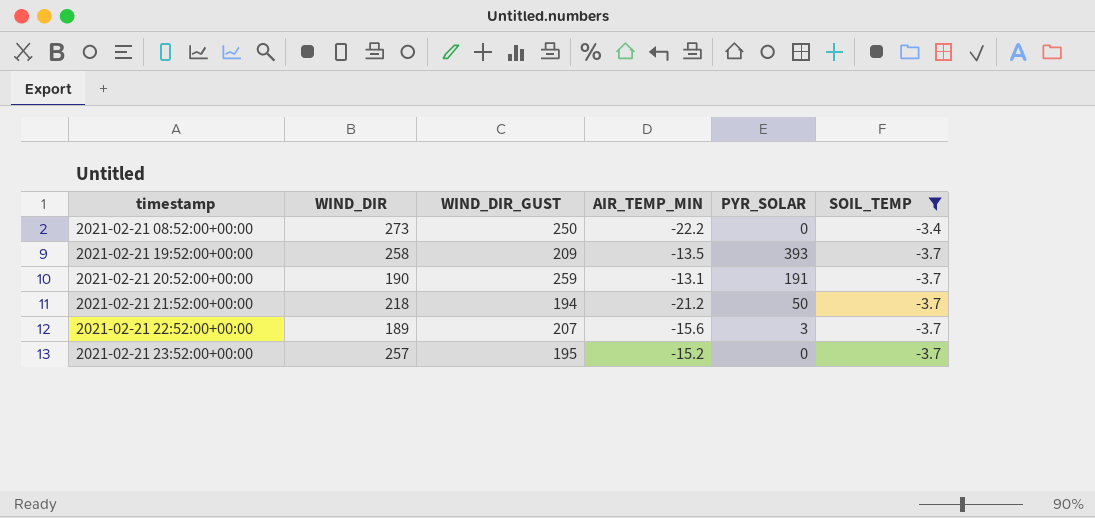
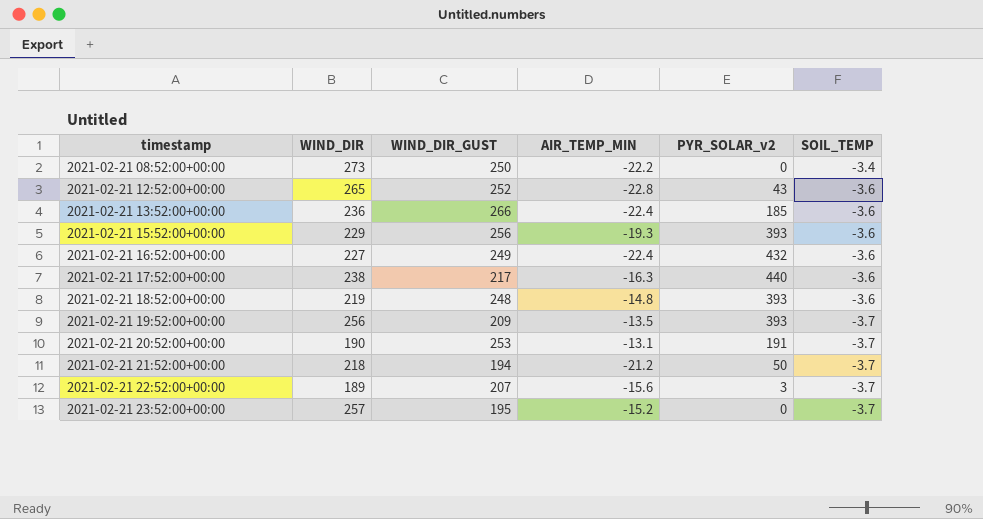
filter: SOIL_TEMP != -3.6 -> none
column name: PYR_SOLAR -> PYR_SOLAR_v2
2021-02-21 19:52:00+00:00 | WIND_DIR: 258 -> 256
2021-02-21 20:52:00+00:00 | WIND_DIR_GUST: 259 -> 253

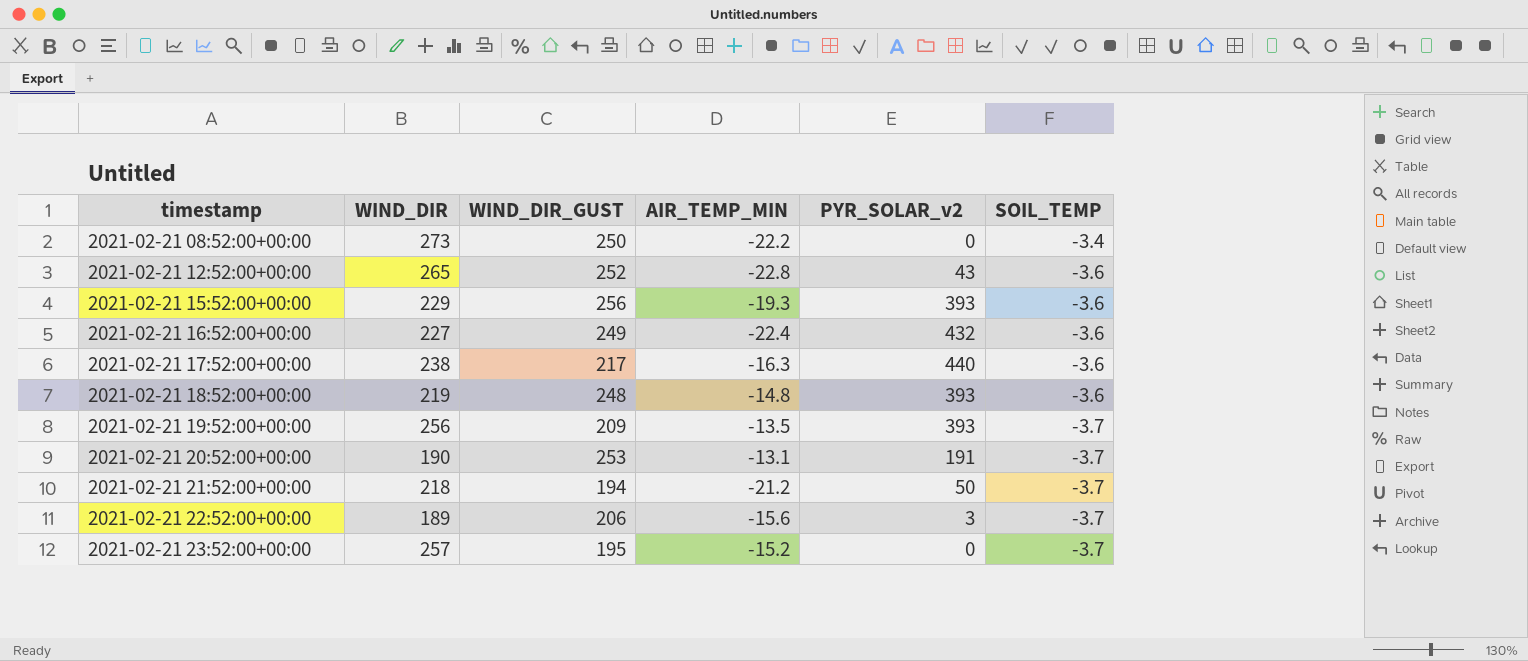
row 2021-02-21 13:52:00+00:00: 236 | 266 | -22.4 | 185 | -3.6 -> none
2021-02-21 22:52:00+00:00 | WIND_DIR_GUST: 207 -> 206

